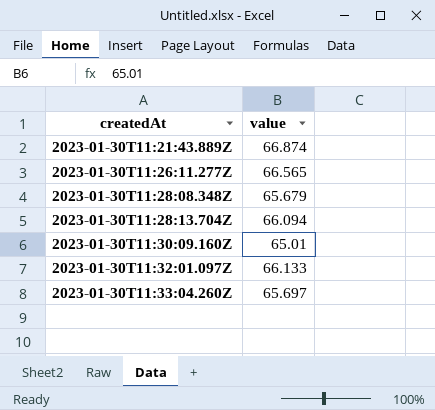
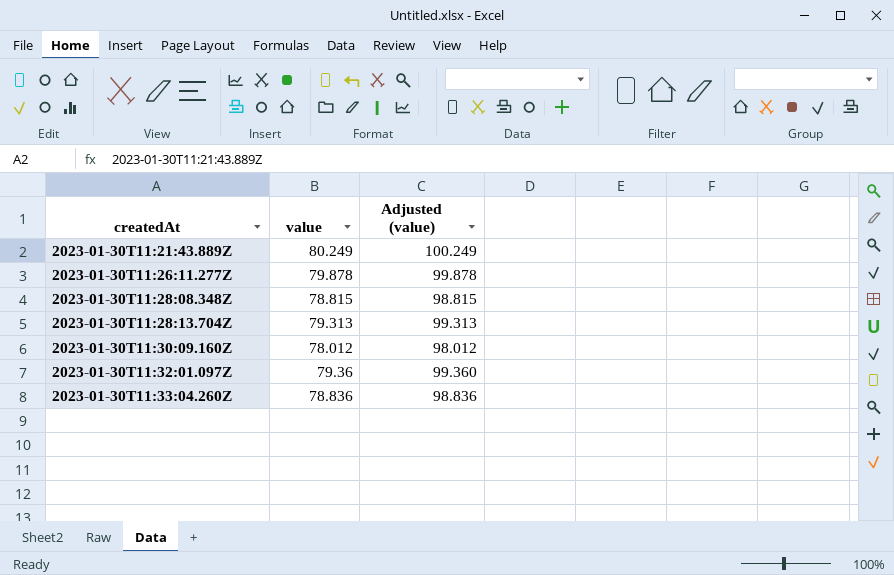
column Adjusted (value) | formula: none -> [value] + 20
2023-01-30T11:21:43.889Z | value: 66.874 -> 80.249
2023-01-30T11:26:11.277Z | value: 66.565 -> 79.878
2023-01-30T11:28:08.348Z | value: 65.679 -> 78.815
2023-01-30T11:28:13.704Z | value: 66.094 -> 79.313
2023-01-30T11:30:09.160Z | value: 65.01 -> 78.012
2023-01-30T11:32:01.097Z | value: 66.133 -> 79.36
2023-01-30T11:33:04.260Z | value: 65.697 -> 78.836

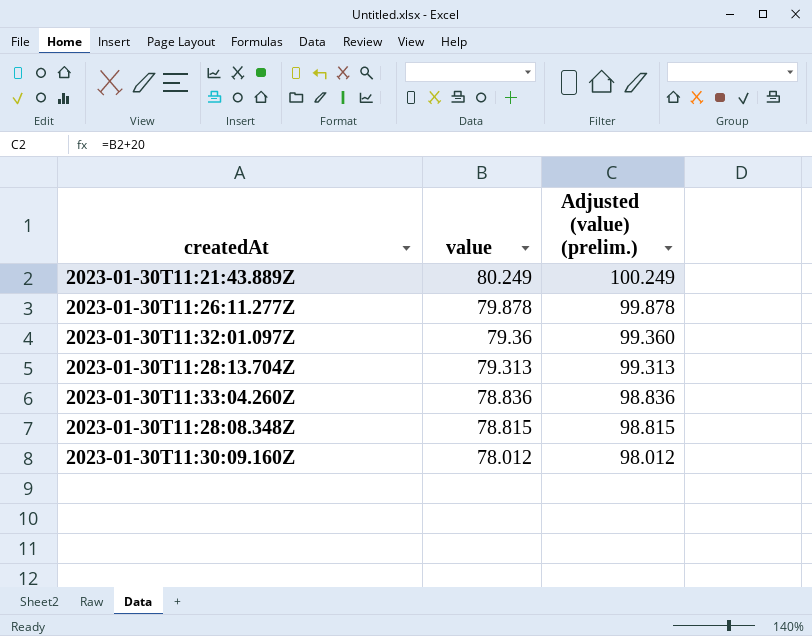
row order: createdAt ascending -> value descending
column name: Adjusted (value) -> Adjusted (value) (prelim.)

